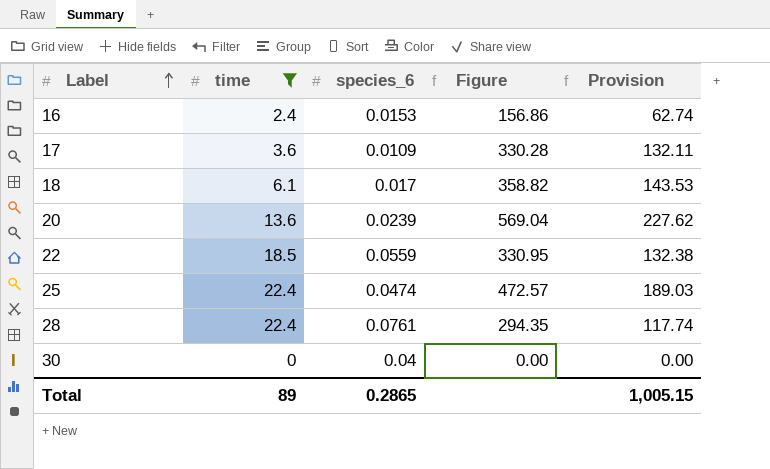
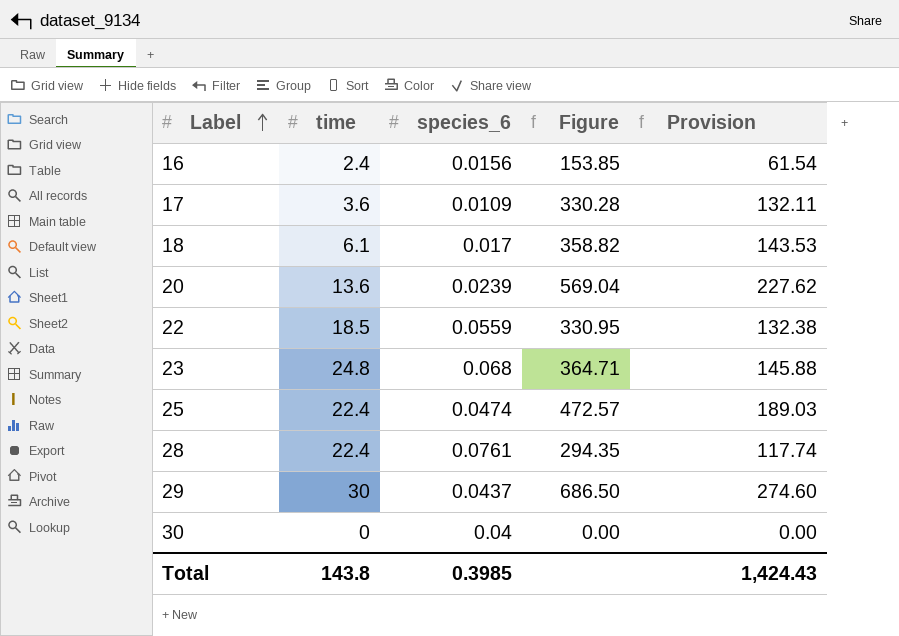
filter: time <= 22.4 -> none
16 | species_6: 0.0153 -> 0.0156
16 | Figure: 156.86 -> 153.85
16 | Provision: 62.74 -> 61.54
Total | time: 89 -> 143.8
Total | species_6: 0.2865 -> 0.3985
Total | Provision: 1,005.15 -> 1,424.43

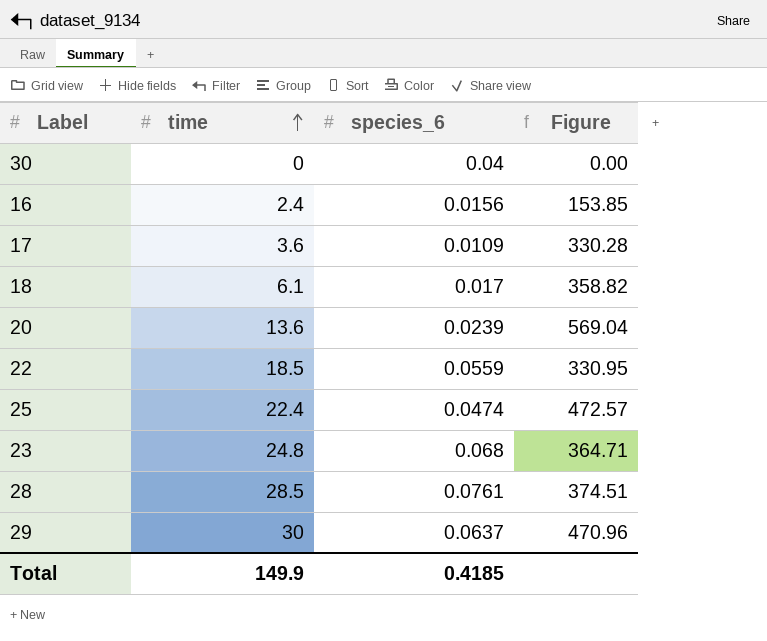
row order: Label ascending -> time ascending
column Provision | formula: [Figure] * 0.4 -> none
28 | time: 22.4 -> 28.5
28 | Figure: 294.35 -> 374.51
29 | species_6: 0.0437 -> 0.0637
29 | Figure: 686.50 -> 470.96
Total | time: 143.8 -> 149.9
Total | species_6: 0.3985 -> 0.4185

